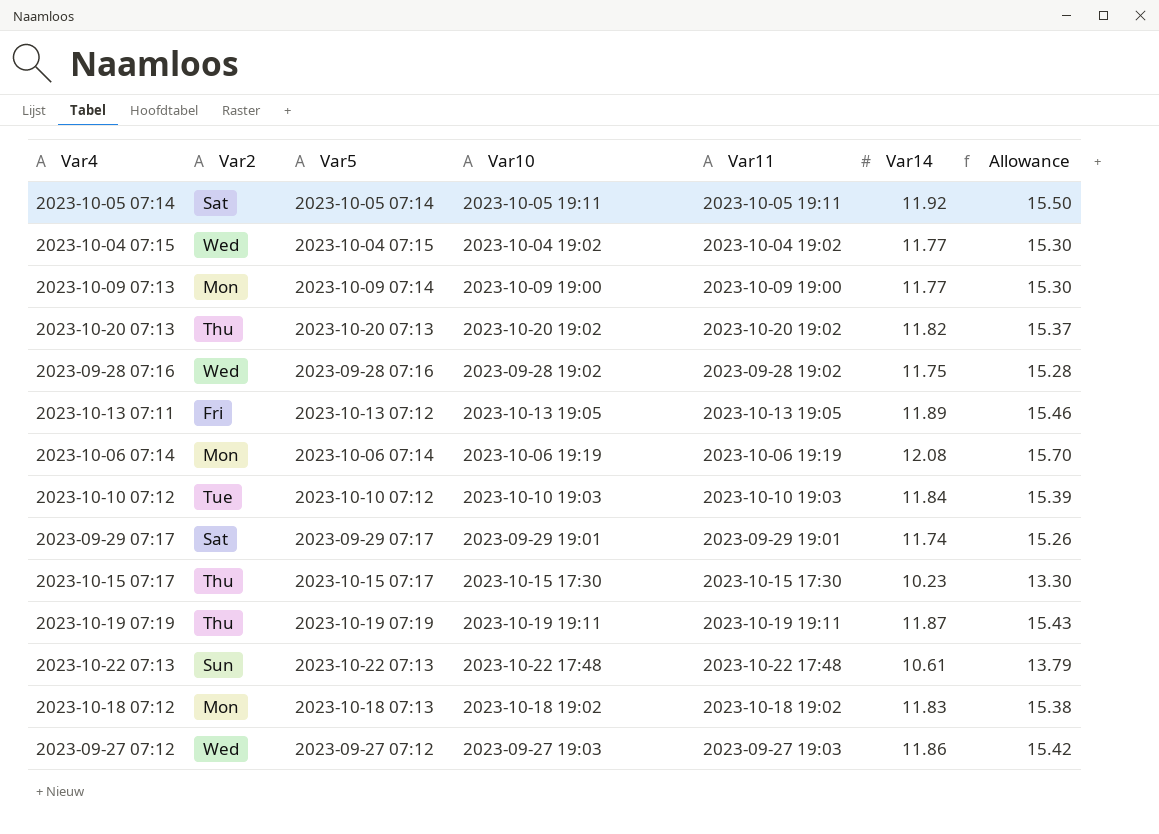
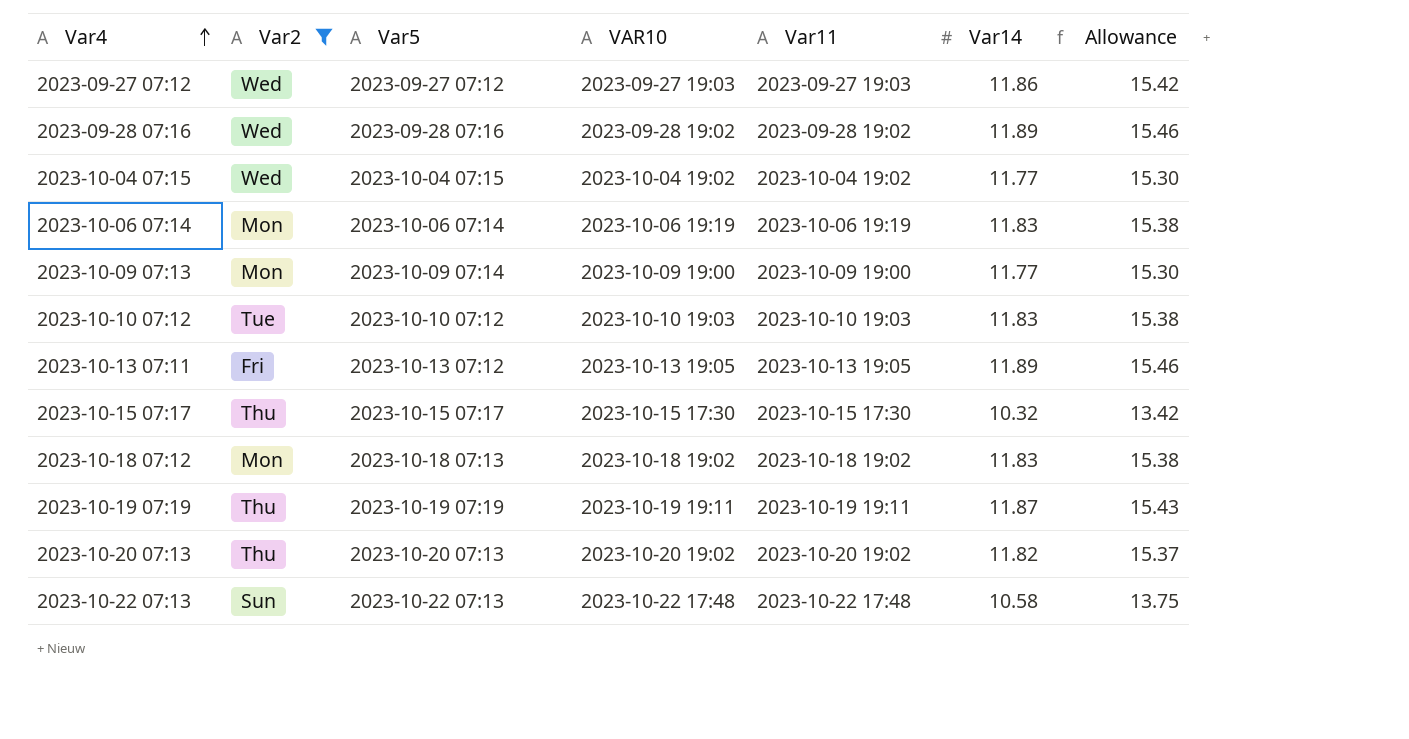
filter: none -> Var2 != Sat
row order: none -> Var4 ascending
column name: Var10 -> VAR10
2023-09-28 07:16 | Var14: 11.75 -> 11.89
2023-09-28 07:16 | Allowance: 15.28 -> 15.46
2023-10-06 07:14 | Var14: 12.08 -> 11.83
2023-10-06 07:14 | Allowance: 15.70 -> 15.38
2023-10-10 07:12 | Var14: 11.84 -> 11.83
2023-10-10 07:12 | Allowance: 15.39 -> 15.38
2023-10-15 07:17 | Var14: 10.23 -> 10.32
2023-10-15 07:17 | Allowance: 13.30 -> 13.42
2023-10-22 07:13 | Var14: 10.61 -> 10.58
2023-10-22 07:13 | Allowance: 13.79 -> 13.75

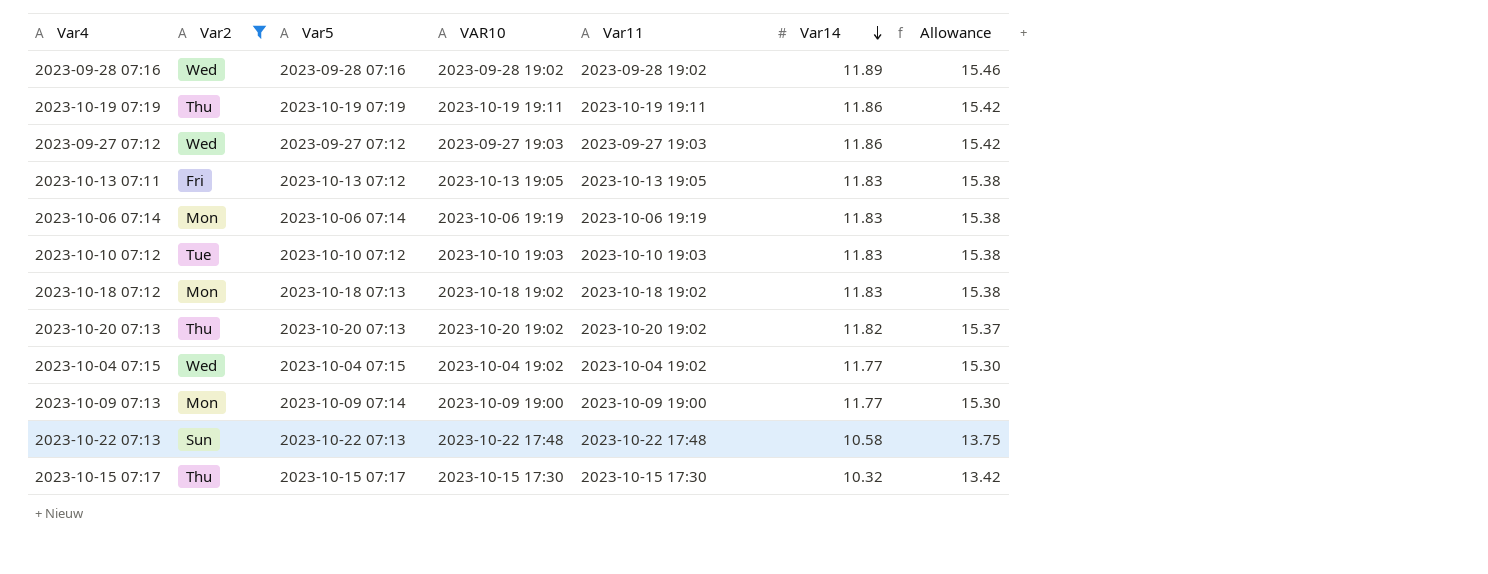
row order: Var4 ascending -> Var14 descending
2023-10-19 07:19 | Var14: 11.87 -> 11.86
2023-10-19 07:19 | Allowance: 15.43 -> 15.42
2023-10-13 07:11 | Var14: 11.89 -> 11.83
2023-10-13 07:11 | Allowance: 15.46 -> 15.38

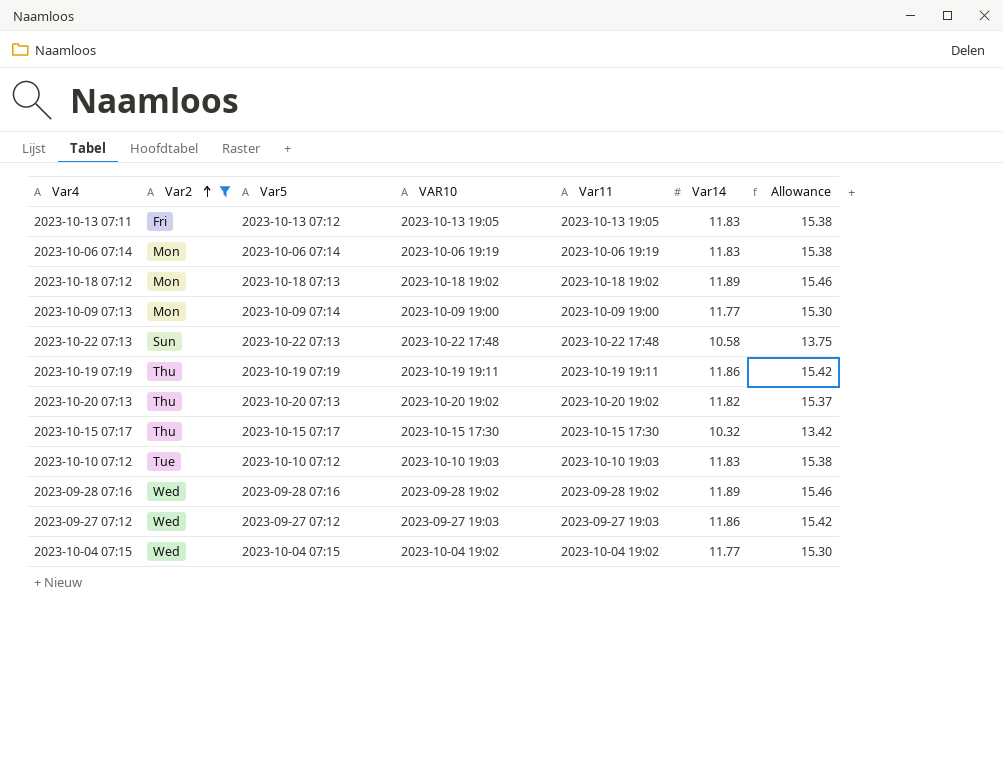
row order: Var14 descending -> Var2 ascending
2023-10-18 07:12 | Var14: 11.83 -> 11.89
2023-10-18 07:12 | Allowance: 15.38 -> 15.46

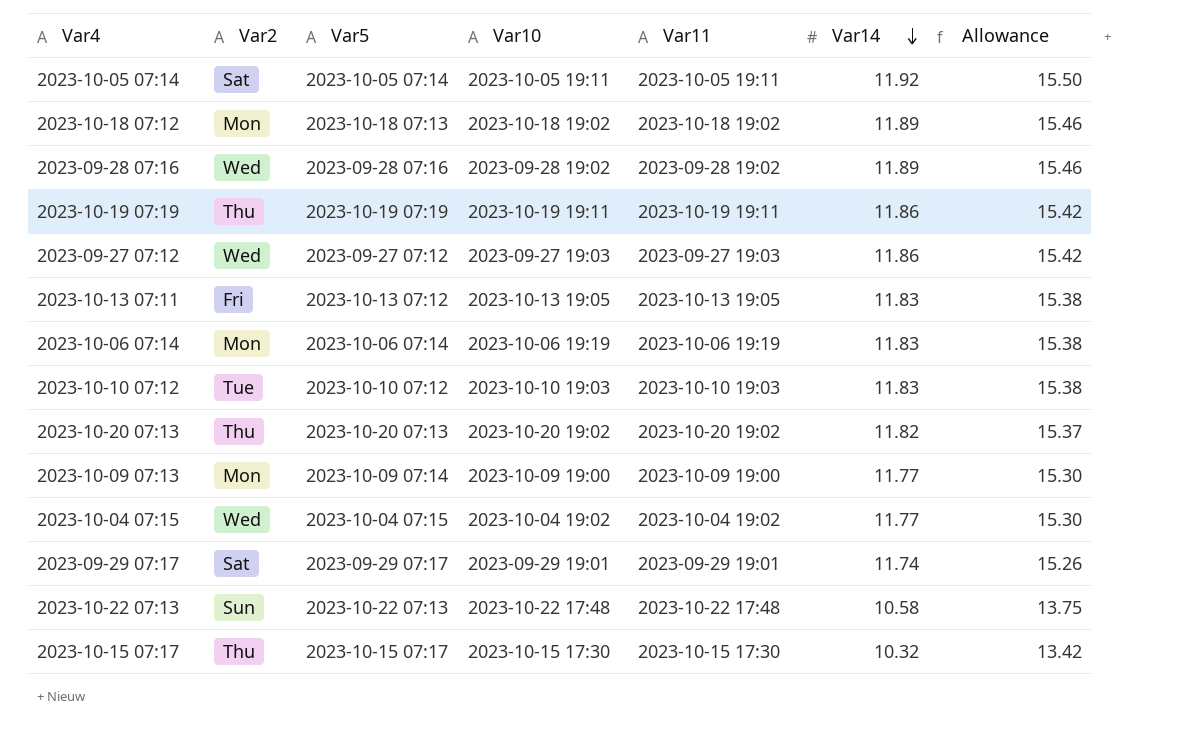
filter: Var2 != Sat -> none
row order: Var2 ascending -> Var14 descending
column name: VAR10 -> Var10

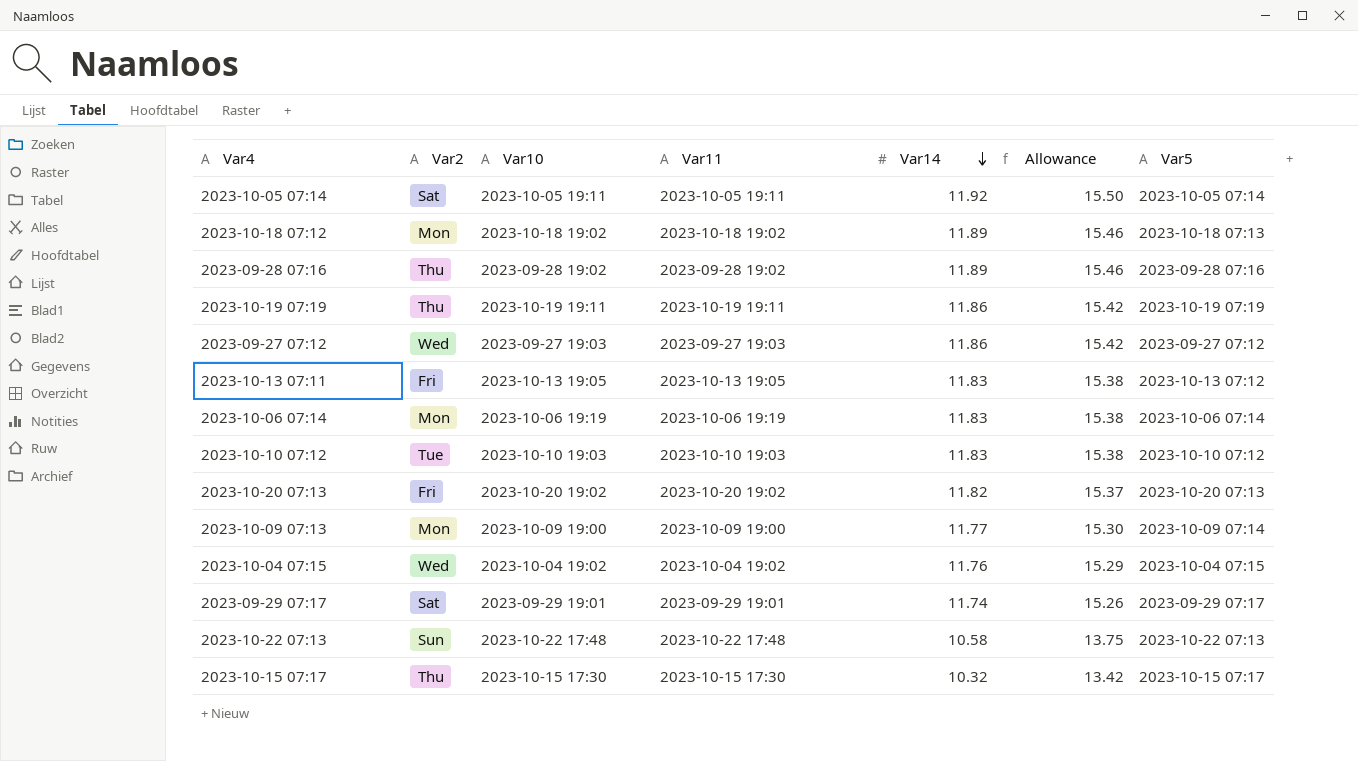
column Var5 | position: 3 -> 7
2023-09-28 07:16 | Var2: Wed -> Thu
2023-10-20 07:13 | Var2: Thu -> Fri
2023-10-04 07:15 | Var14: 11.77 -> 11.76
2023-10-04 07:15 | Allowance: 15.30 -> 15.29

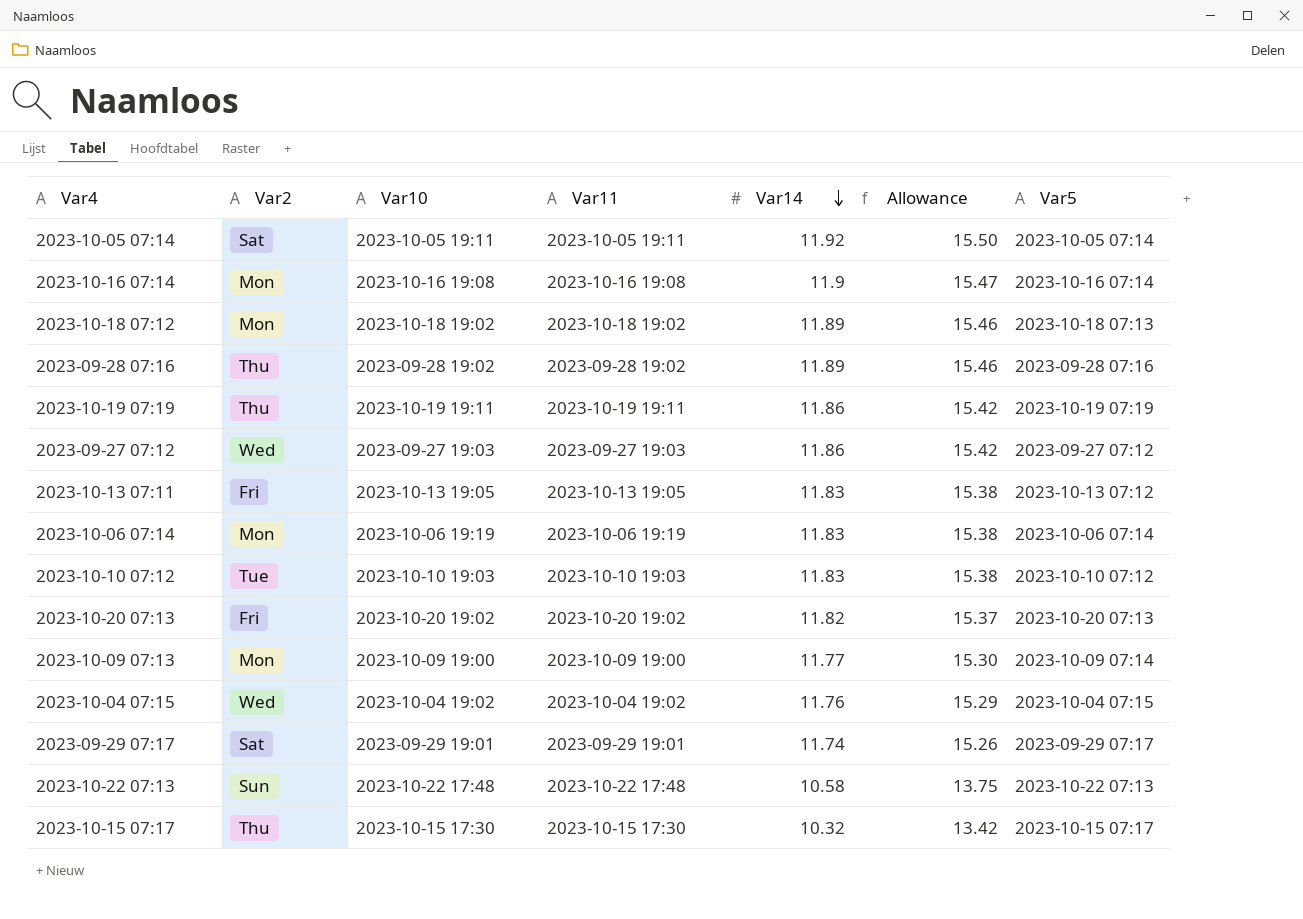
row 2023-10-16 07:14: none -> Mon | 2023-10-16 19:08 | 2023-10-16 19:08 | 11.9 | 15.47 | 2023-10-16 07:14

